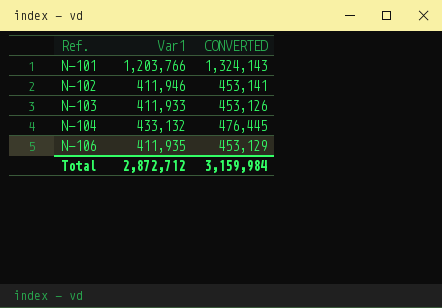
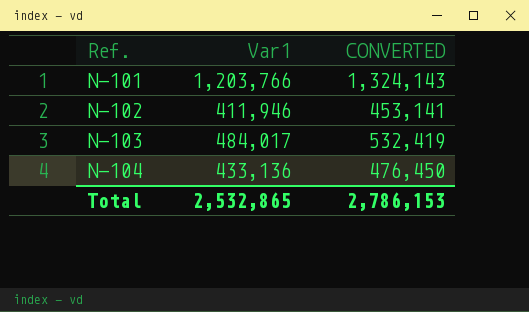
row N-106: 411,935 | 453,129 -> none
N-103 | Var1: 411,933 -> 484,017
N-103 | CONVERTED: 453,126 -> 532,419
N-104 | Var1: 433,132 -> 433,136
N-104 | CONVERTED: 476,445 -> 476,450
Total | Var1: 2,872,712 -> 2,532,865
Total | CONVERTED: 3,159,984 -> 2,786,153

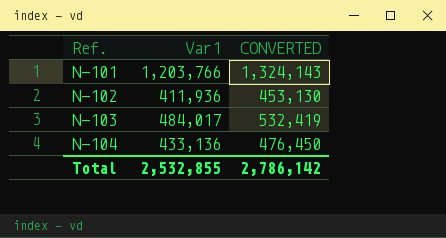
N-102 | Var1: 411,946 -> 411,936
N-102 | CONVERTED: 453,141 -> 453,130
Total | Var1: 2,532,865 -> 2,532,855
Total | CONVERTED: 2,786,153 -> 2,786,142

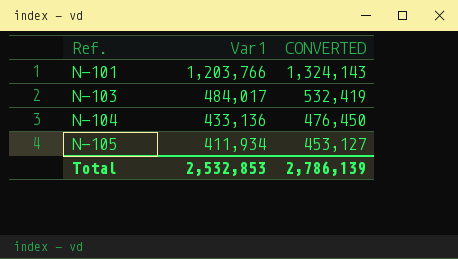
row N-102: 411,936 | 453,130 -> none
row N-105: none -> 411,934 | 453,127
Total | Var1: 2,532,855 -> 2,532,853
Total | CONVERTED: 2,786,142 -> 2,786,139

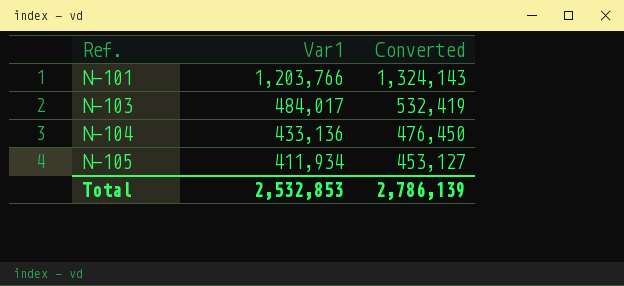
column name: CONVERTED -> Converted

